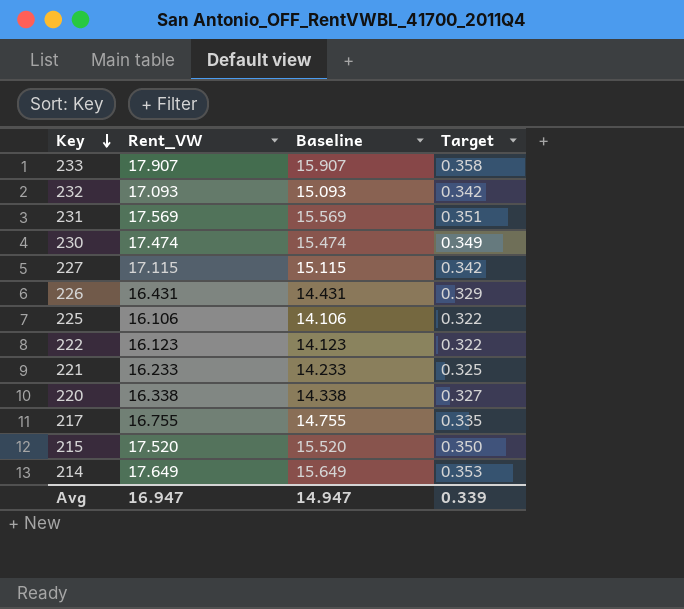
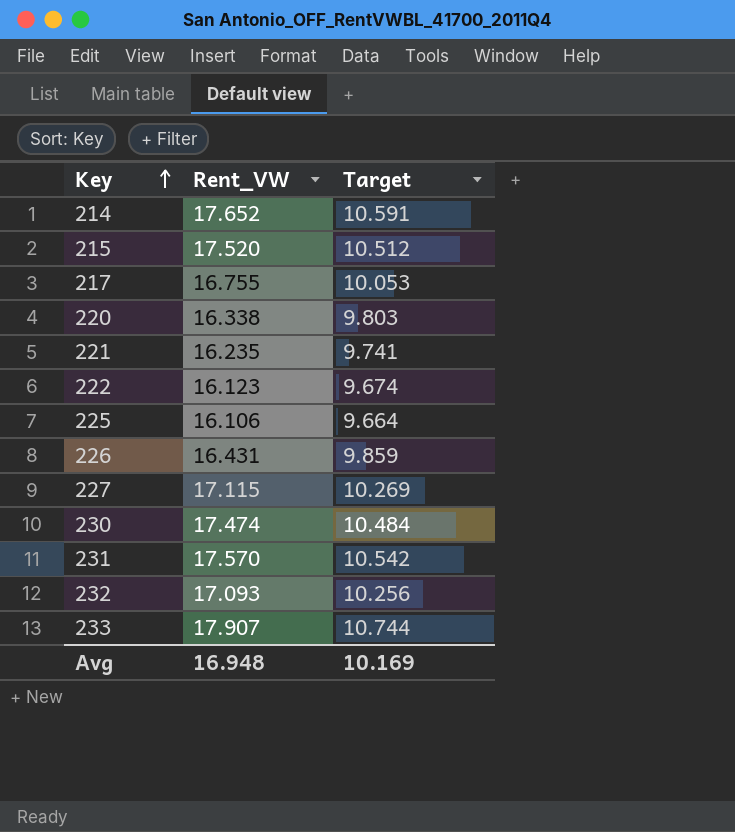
row order: Key descending -> Key ascending
column Baseline | formula: [Rent_VW] - 2 -> none
column Target | formula: [Rent_VW] * 0.02 -> [Rent_VW] * 0.6
214 | Rent_VW: 17.649 -> 17.652
221 | Rent_VW: 16.233 -> 16.235
231 | Rent_VW: 17.569 -> 17.570
Avg | Rent_VW: 16.947 -> 16.948
Avg | Target: 0.339 -> 10.169

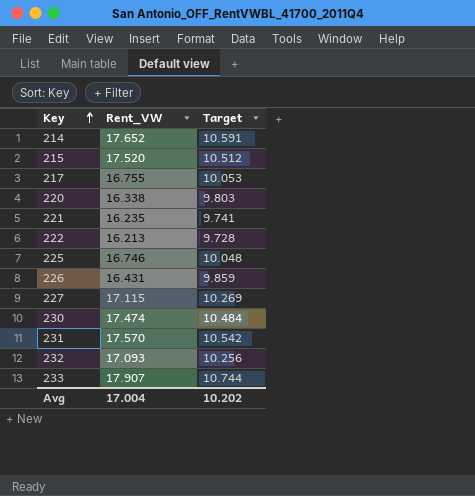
222 | Rent_VW: 16.123 -> 16.213
222 | Target: 9.674 -> 9.728
225 | Rent_VW: 16.106 -> 16.746
225 | Target: 9.664 -> 10.048
Avg | Rent_VW: 16.948 -> 17.004
Avg | Target: 10.169 -> 10.202

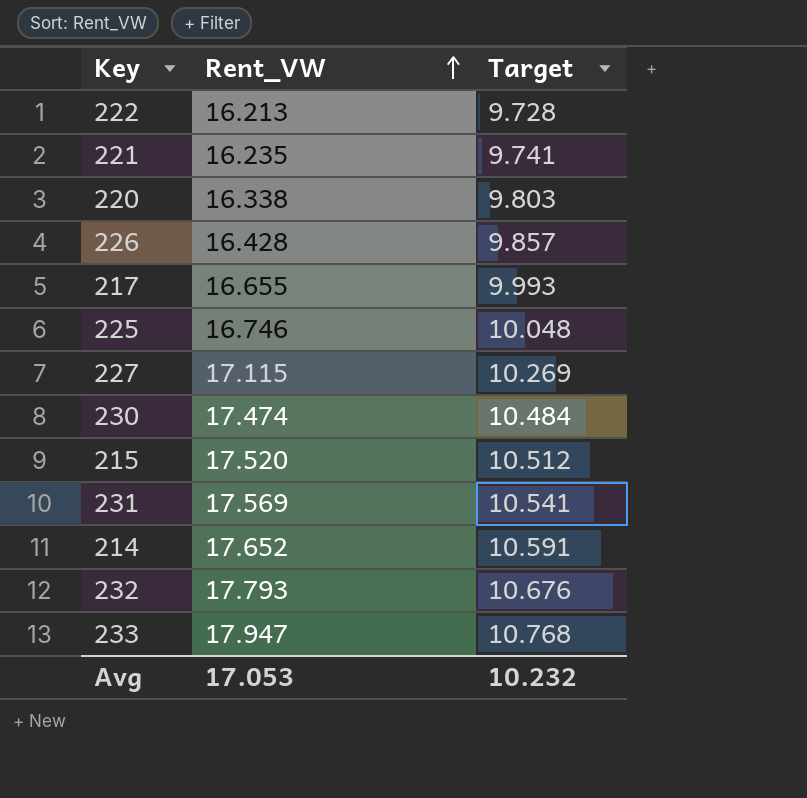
row order: Key ascending -> Rent_VW ascending
226 | Rent_VW: 16.431 -> 16.428
226 | Target: 9.859 -> 9.857
217 | Rent_VW: 16.755 -> 16.655
217 | Target: 10.053 -> 9.993
231 | Rent_VW: 17.570 -> 17.569
231 | Target: 10.542 -> 10.541
232 | Rent_VW: 17.093 -> 17.793
232 | Target: 10.256 -> 10.676
233 | Rent_VW: 17.907 -> 17.947
233 | Target: 10.744 -> 10.768
Avg | Rent_VW: 17.004 -> 17.053
Avg | Target: 10.202 -> 10.232

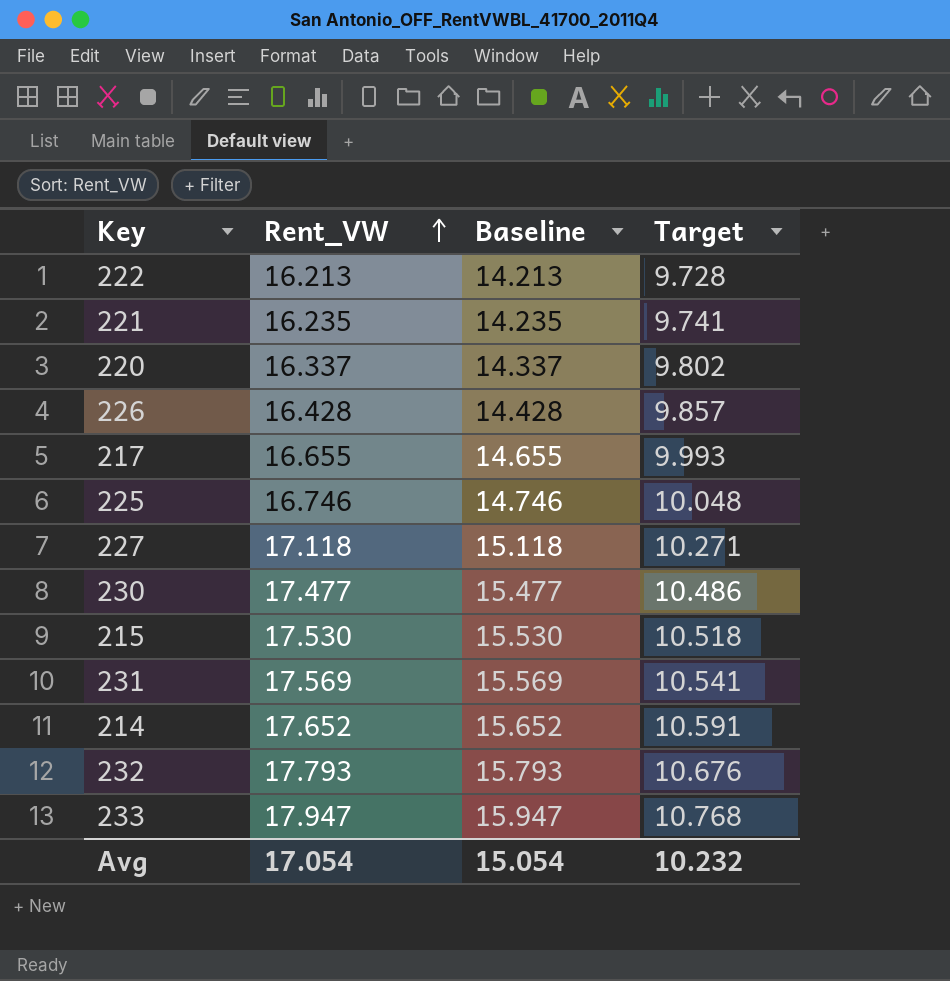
column Baseline | formula: none -> [Rent_VW] - 2
220 | Rent_VW: 16.338 -> 16.337
220 | Target: 9.803 -> 9.802
227 | Rent_VW: 17.115 -> 17.118
227 | Target: 10.269 -> 10.271
230 | Rent_VW: 17.474 -> 17.477
230 | Target: 10.484 -> 10.486
215 | Rent_VW: 17.520 -> 17.530
215 | Target: 10.512 -> 10.518
Avg | Rent_VW: 17.053 -> 17.054

